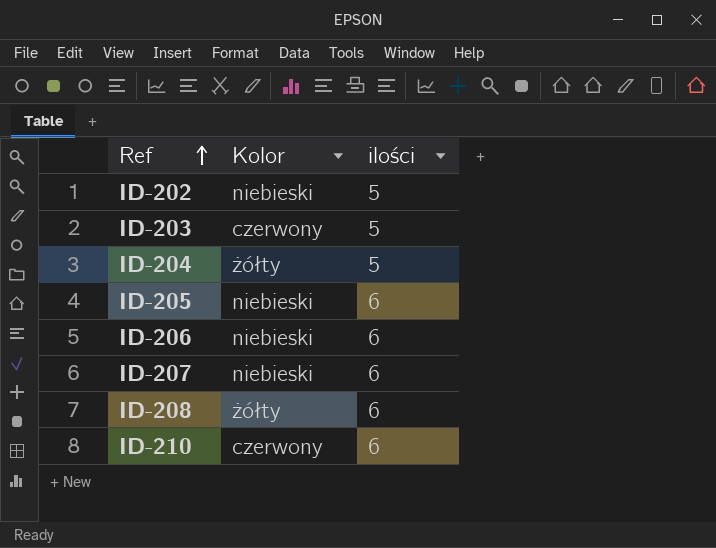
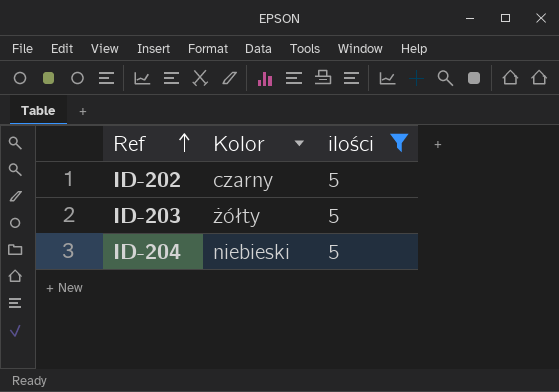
filter: none -> ilości = 5
ID-202 | Kolor: niebieski -> czarny
ID-203 | Kolor: czerwony -> żółty
ID-204 | Kolor: żółty -> niebieski

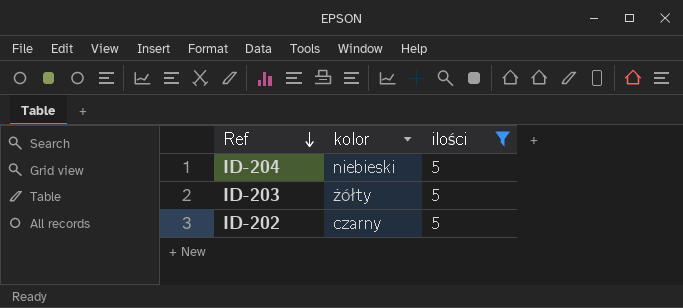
row order: Ref ascending -> Ref descending
column name: Kolor -> kolor

